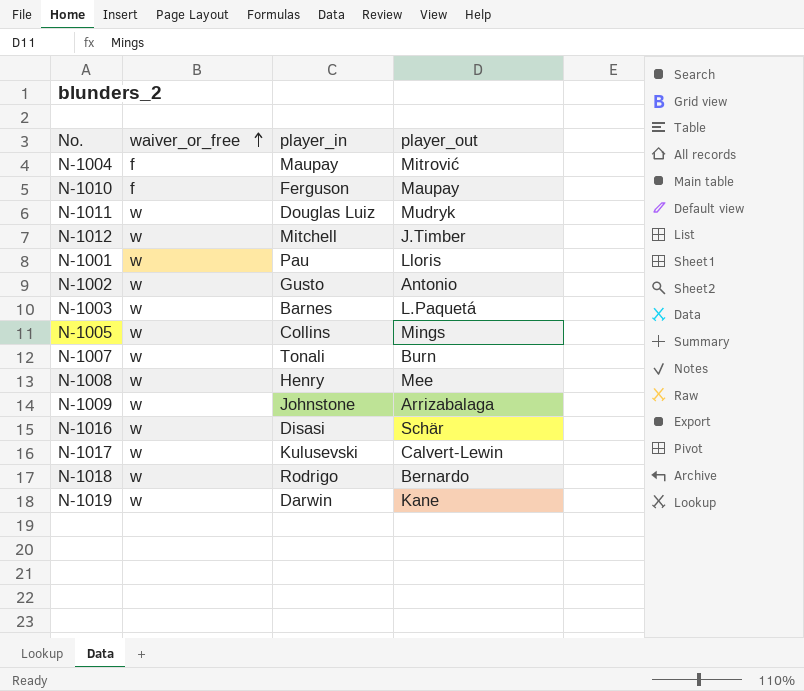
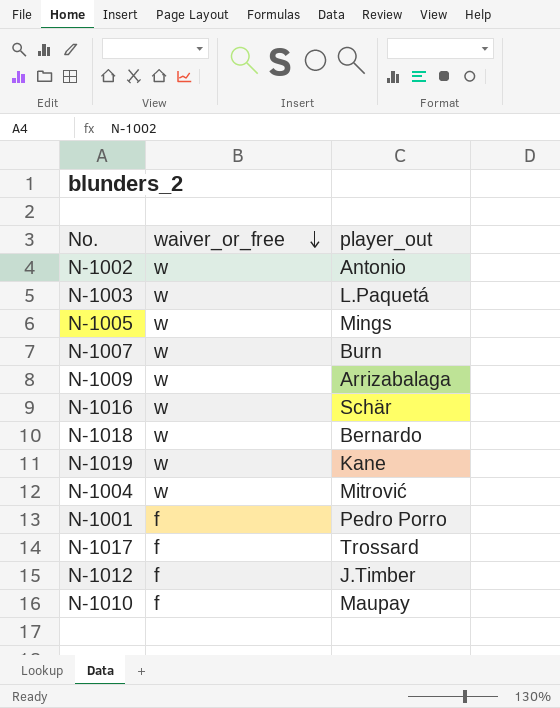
row order: waiver_or_free ascending -> waiver_or_free descending
column player_in | position: 3 -> none
row N-1011: w | Douglas Luiz | Mudryk -> none
row N-1008: w | Henry | Mee -> none
N-1004 | waiver_or_free: f -> w
N-1001 | waiver_or_free: w -> f
N-1001 | player_out: Lloris -> Pedro Porro
N-1017 | waiver_or_free: w -> f
N-1017 | player_out: Calvert-Lewin -> Trossard
N-1012 | waiver_or_free: w -> f

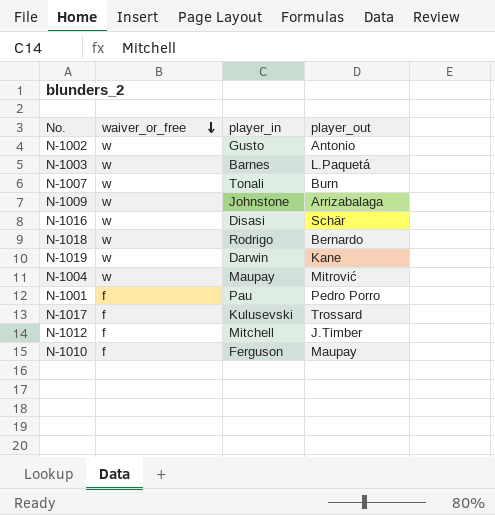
column player_in | position: none -> 3
row N-1005: w | Mings -> none

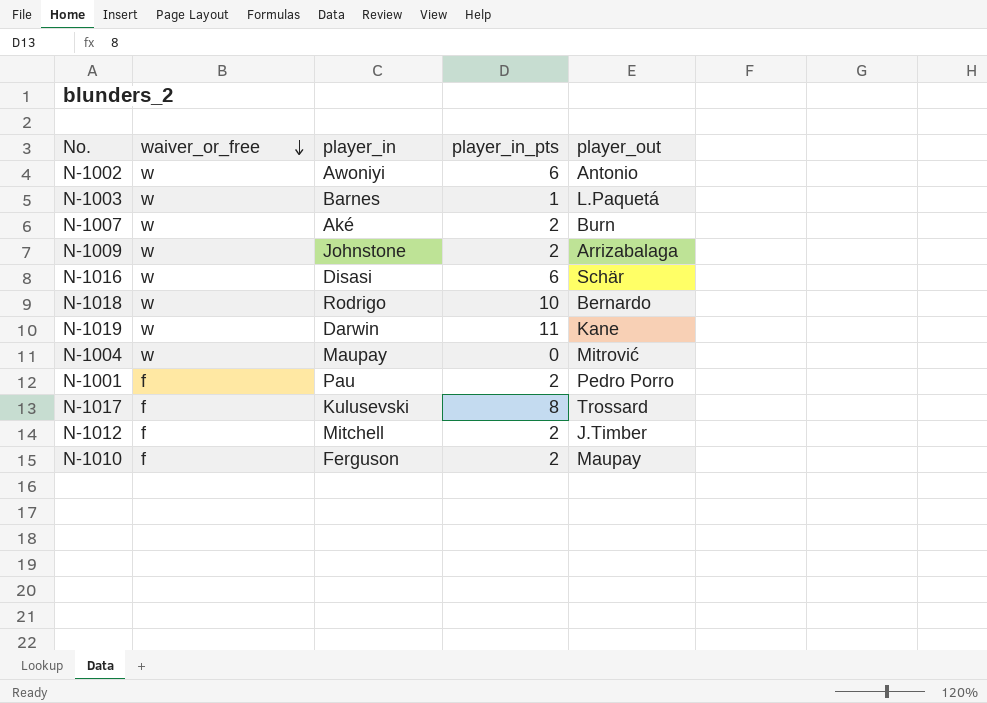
column player_in_pts | position: none -> 4
N-1002 | player_in: Gusto -> Awoniyi
N-1007 | player_in: Tonali -> Aké

